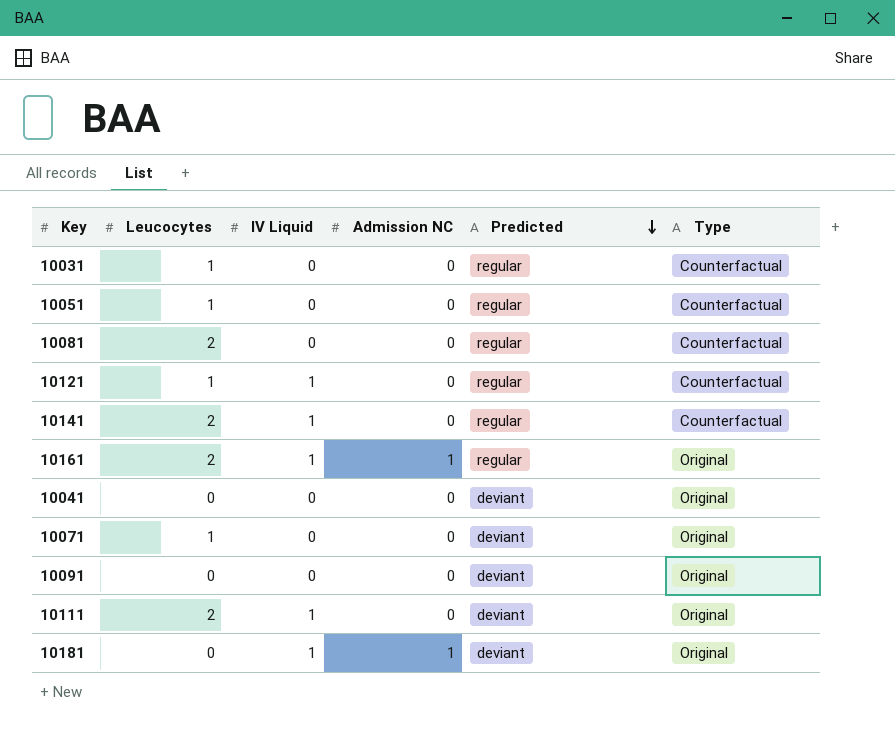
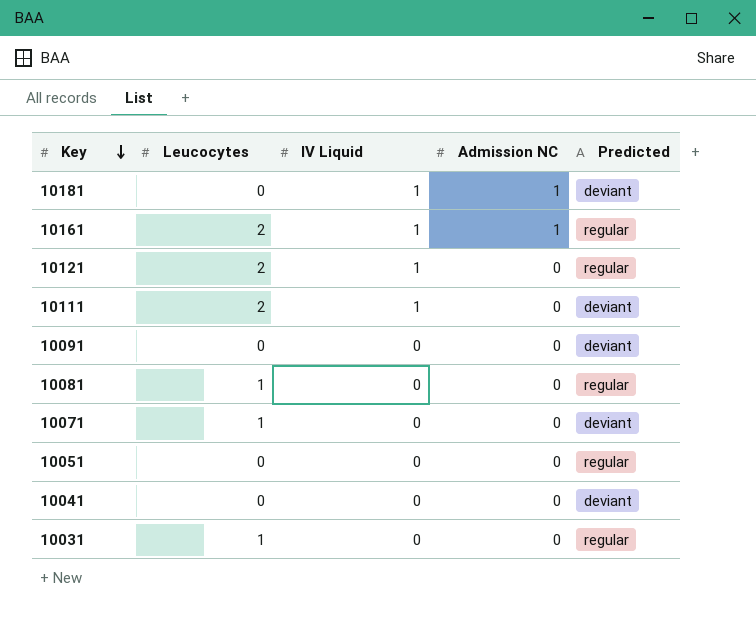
row order: Predicted descending -> Key descending
column Type | position: 6 -> none
row 10141: 2 | 1 | 0 | regular | Counterfactual -> none
10121 | Leucocytes: 1 -> 2
10081 | Leucocytes: 2 -> 1
10051 | Leucocytes: 1 -> 0

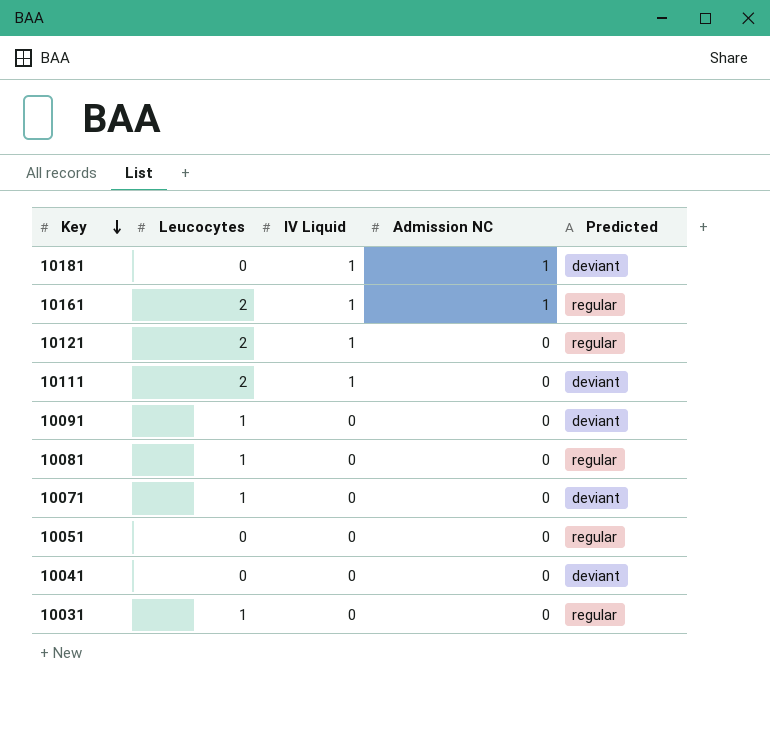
10091 | Leucocytes: 0 -> 1

